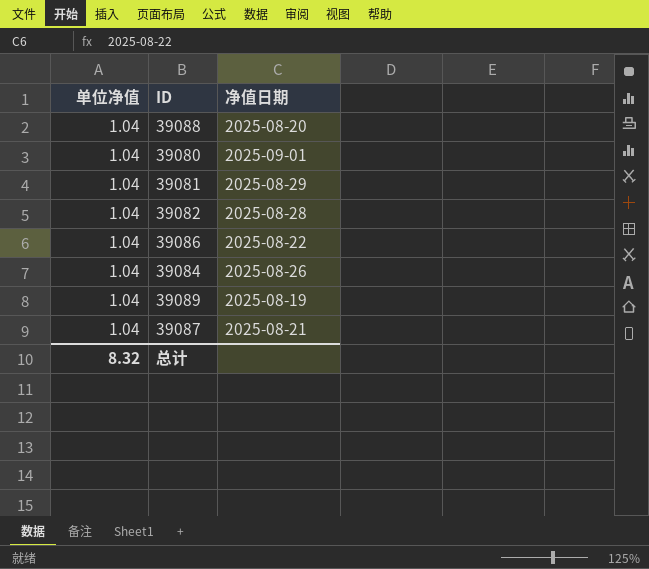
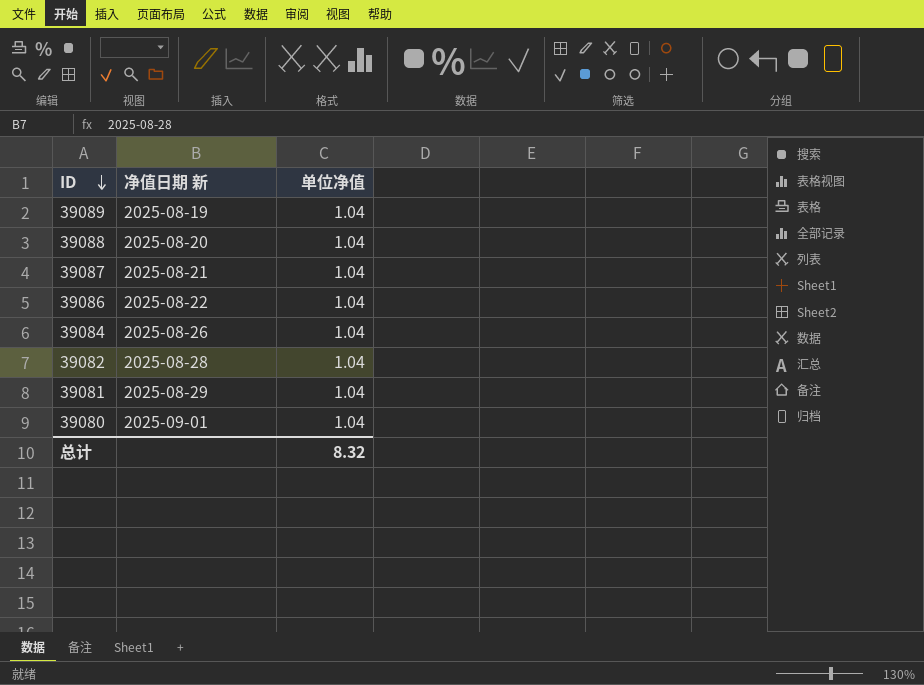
row order: none -> ID descending
column name: 净值日期 -> 净值日期 新
column 单位净值 | position: 1 -> 3

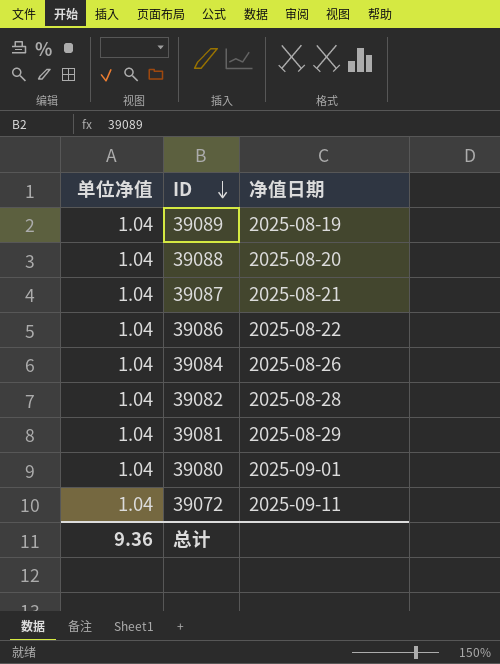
column 单位净值 | position: 3 -> 1
column name: 净值日期 新 -> 净值日期
row 39072: none -> 1.04 | 2025-09-11
总计 | 单位净值: 8.32 -> 9.36

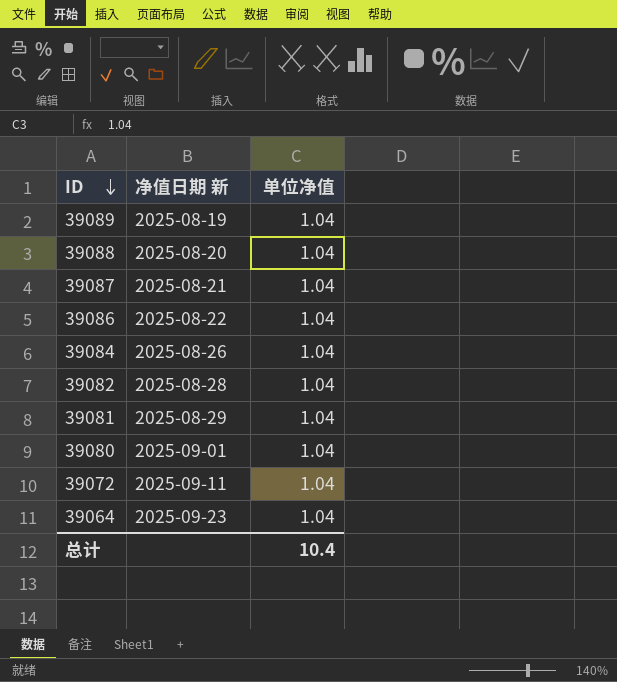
column name: 净值日期 -> 净值日期 新
column 单位净值 | position: 1 -> 3
row 39064: none -> 2025-09-23 | 1.04
总计 | 单位净值: 9.36 -> 10.4

